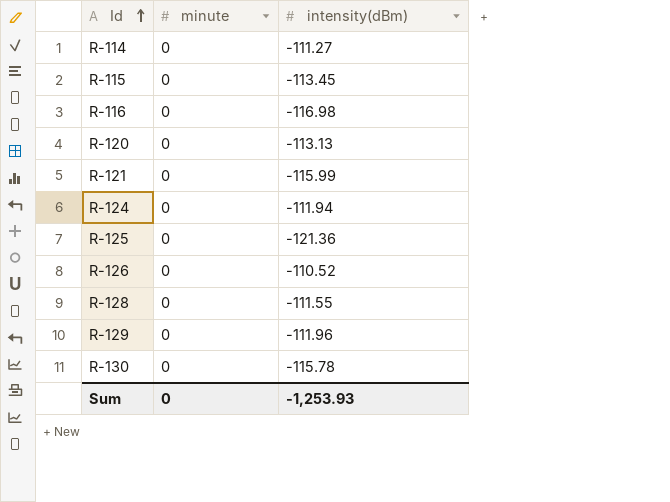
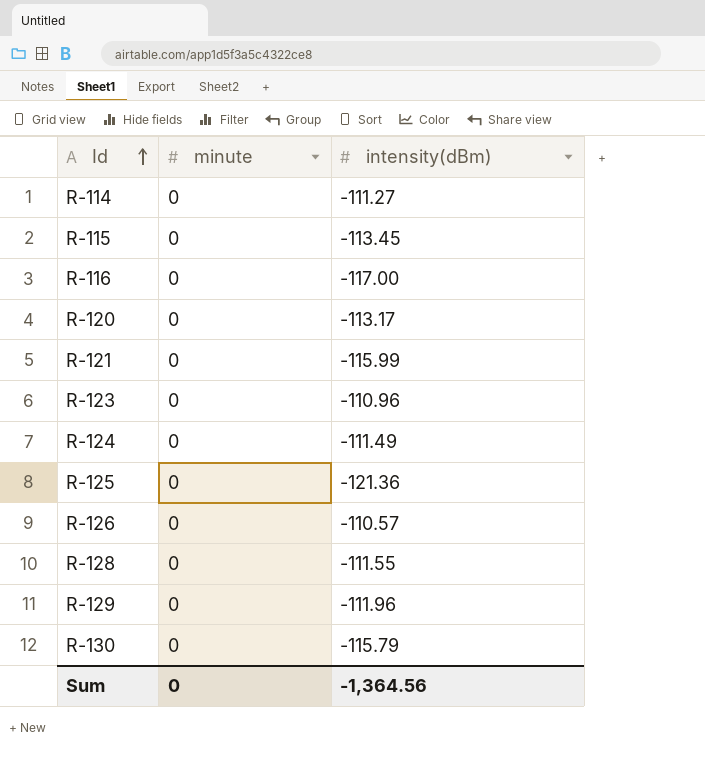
R-116 | intensity(dBm): -116.98 -> -117.00
R-120 | intensity(dBm): -113.13 -> -113.17
row R-123: none -> 0 | -110.96
R-124 | intensity(dBm): -111.94 -> -111.49
R-126 | intensity(dBm): -110.52 -> -110.57
R-130 | intensity(dBm): -115.78 -> -115.79
Sum | intensity(dBm): -1,253.93 -> -1,364.56

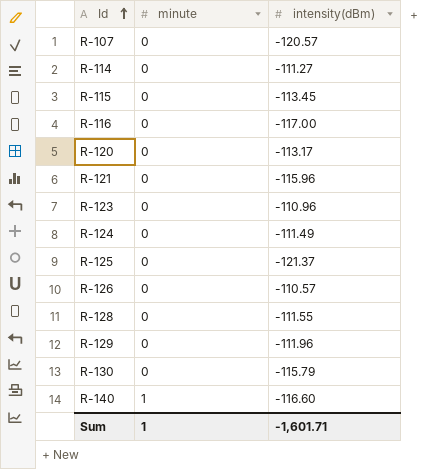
row R-107: none -> 0 | -120.57
R-121 | intensity(dBm): -115.99 -> -115.96
R-125 | intensity(dBm): -121.36 -> -121.37
row R-140: none -> 1 | -116.60
Sum | minute: 0 -> 1
Sum | intensity(dBm): -1,364.56 -> -1,601.71

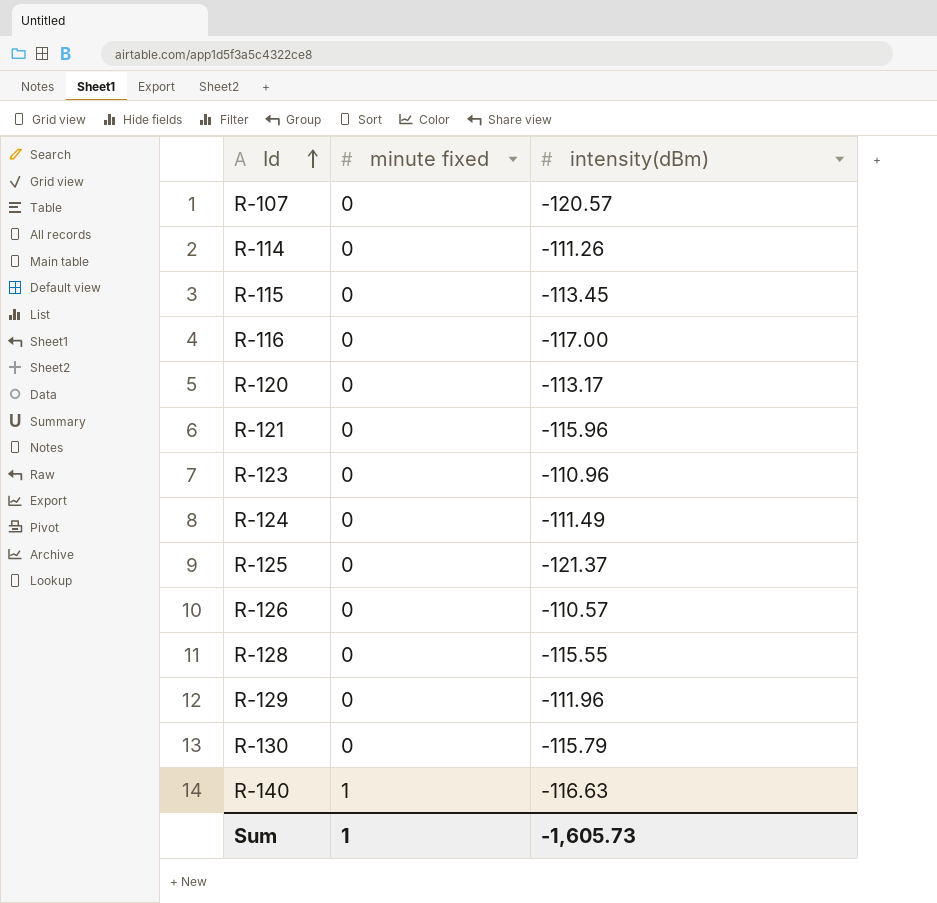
column name: minute -> minute fixed
R-114 | intensity(dBm): -111.27 -> -111.26
R-128 | intensity(dBm): -111.55 -> -115.55
R-140 | intensity(dBm): -116.60 -> -116.63
Sum | intensity(dBm): -1,601.71 -> -1,605.73

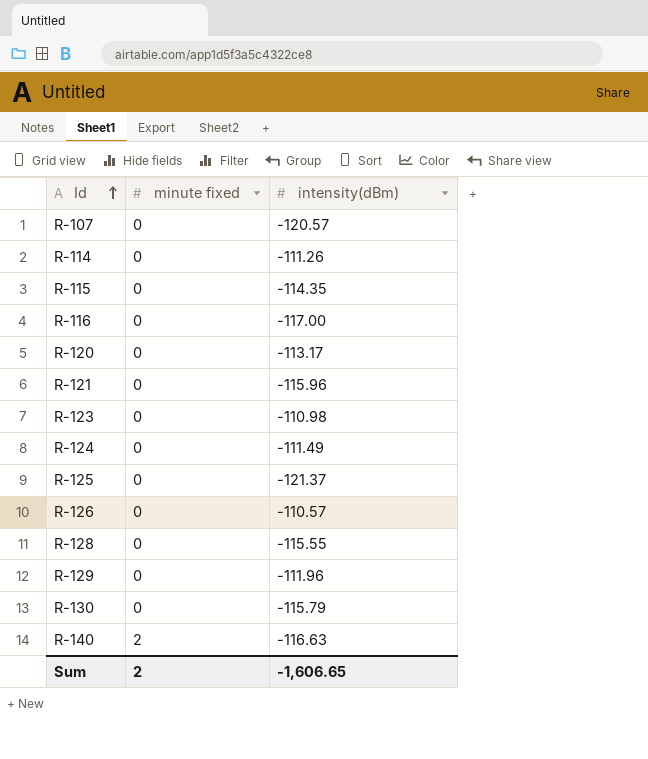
R-115 | intensity(dBm): -113.45 -> -114.35
R-123 | intensity(dBm): -110.96 -> -110.98
R-140 | minute fixed: 1 -> 2
Sum | minute fixed: 1 -> 2
Sum | intensity(dBm): -1,605.73 -> -1,606.65

